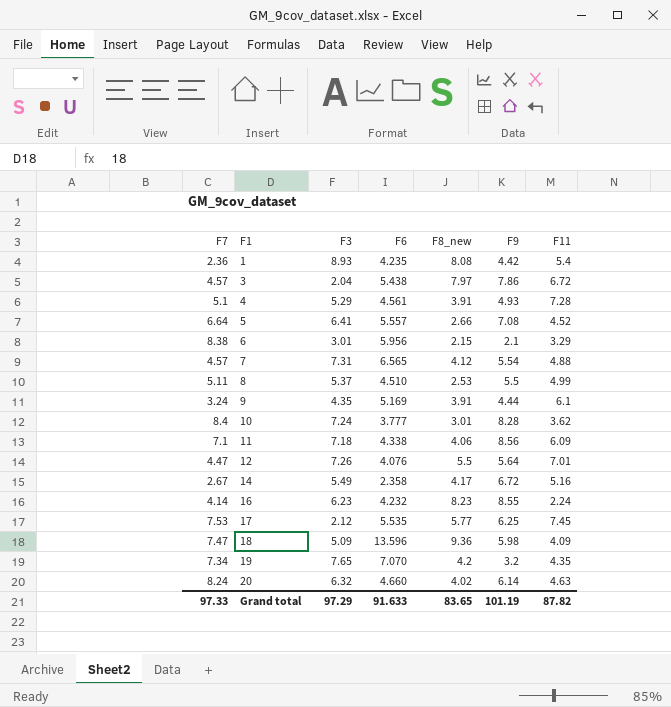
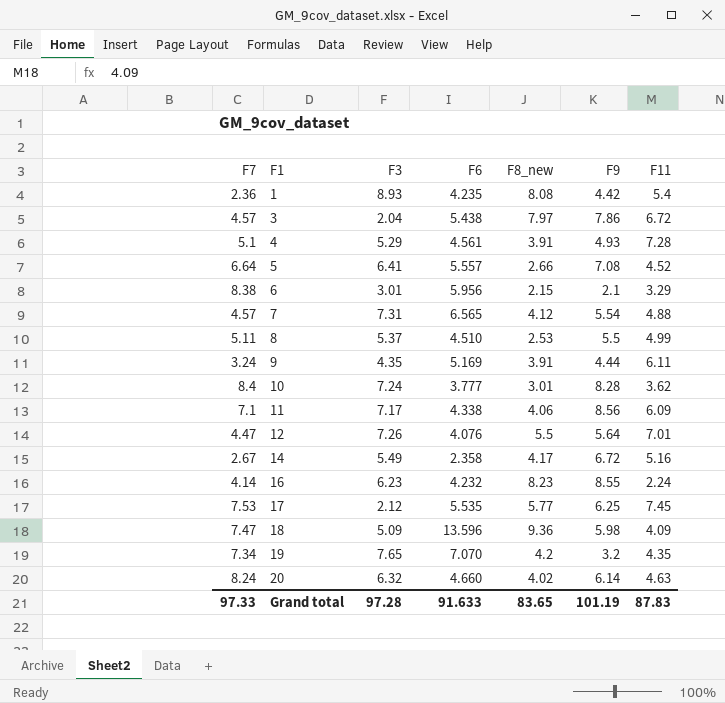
9 | F11: 6.1 -> 6.11
11 | F3: 7.18 -> 7.17
Grand total | F3: 97.29 -> 97.28
Grand total | F11: 87.82 -> 87.83

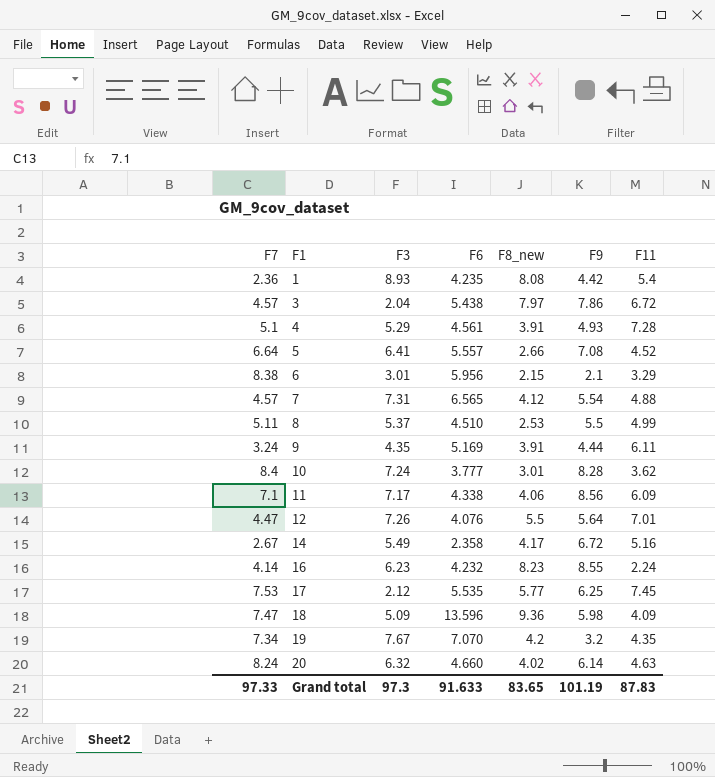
19 | F3: 7.65 -> 7.67
Grand total | F3: 97.28 -> 97.3

